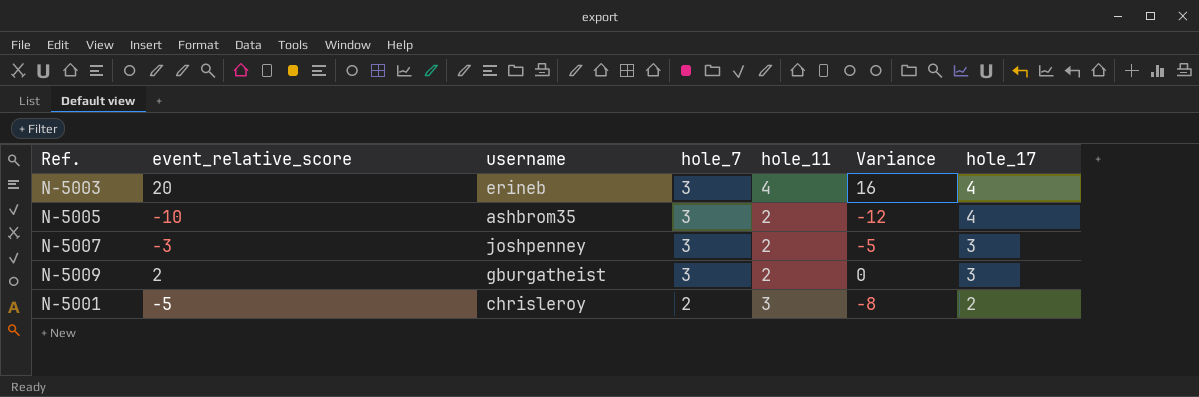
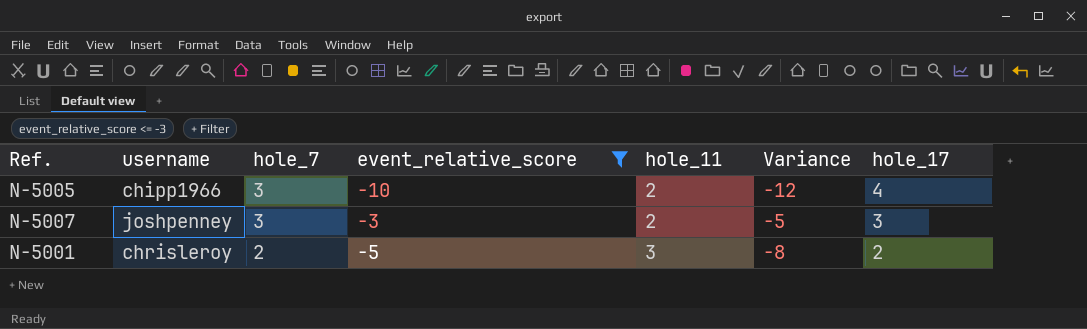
filter: none -> event_relative_score <= -3
column event_relative_score | position: 2 -> 4
N-5005 | username: ashbrom35 -> chipp1966

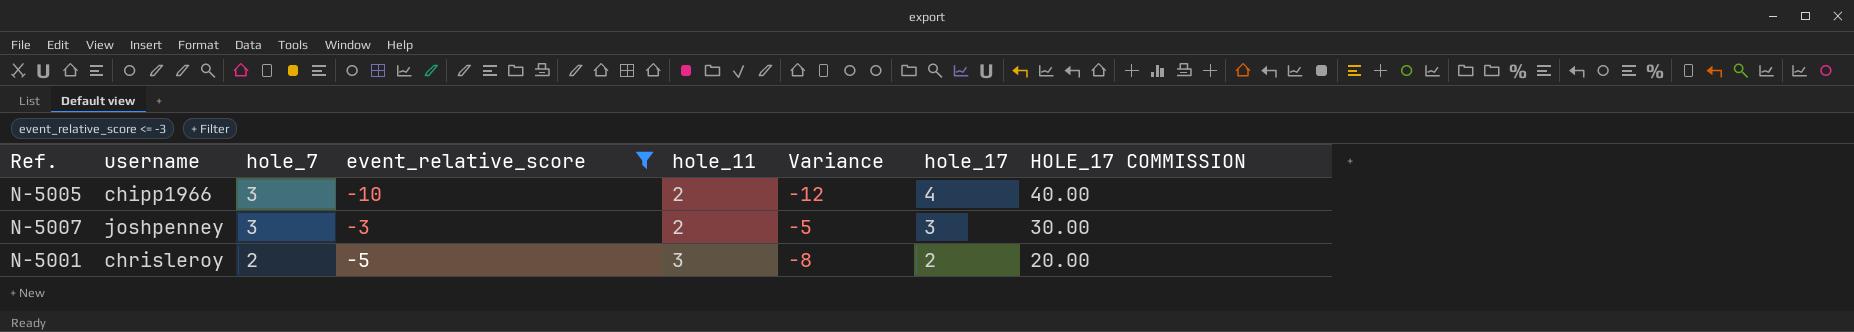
column HOLE_17 COMMISSION | formula: none -> [hole_17] * 10

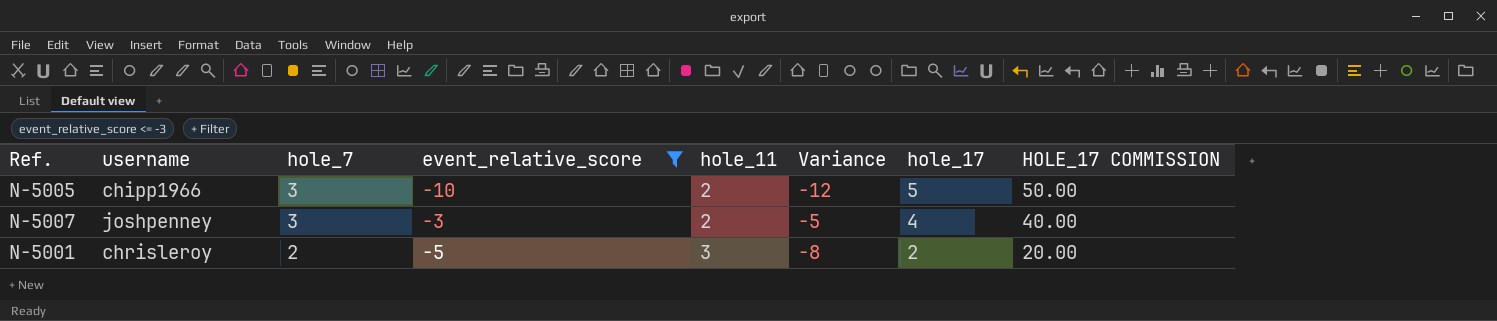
N-5005 | hole_17: 4 -> 5
N-5005 | HOLE_17 COMMISSION: 40.00 -> 50.00
N-5007 | hole_17: 3 -> 4
N-5007 | HOLE_17 COMMISSION: 30.00 -> 40.00

